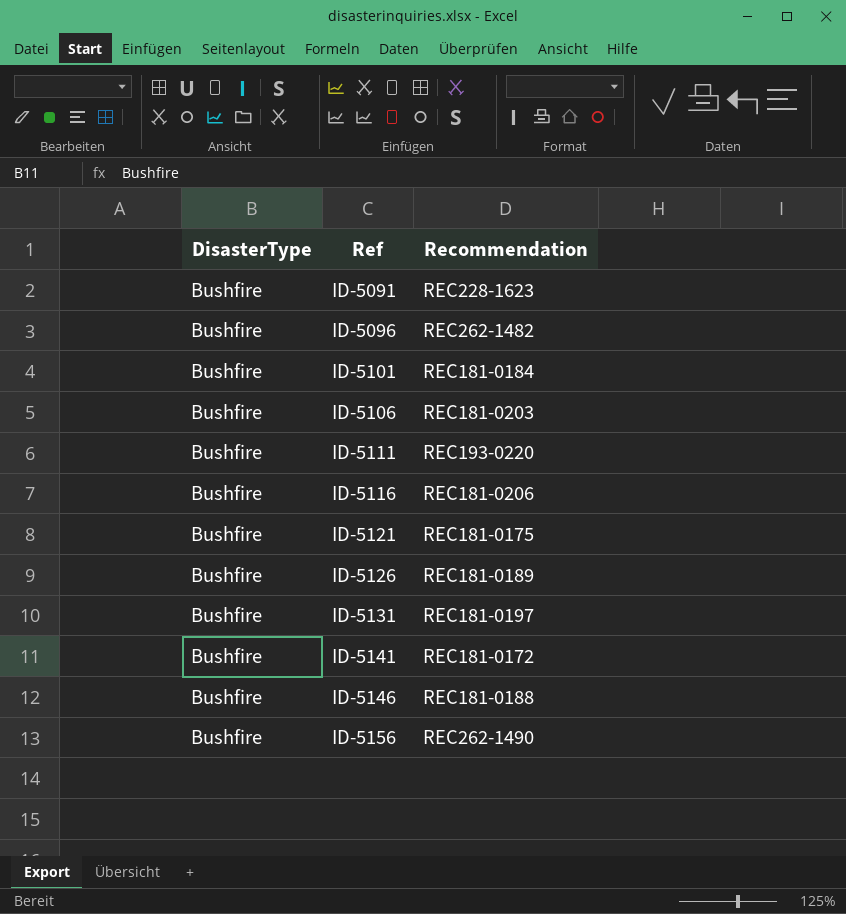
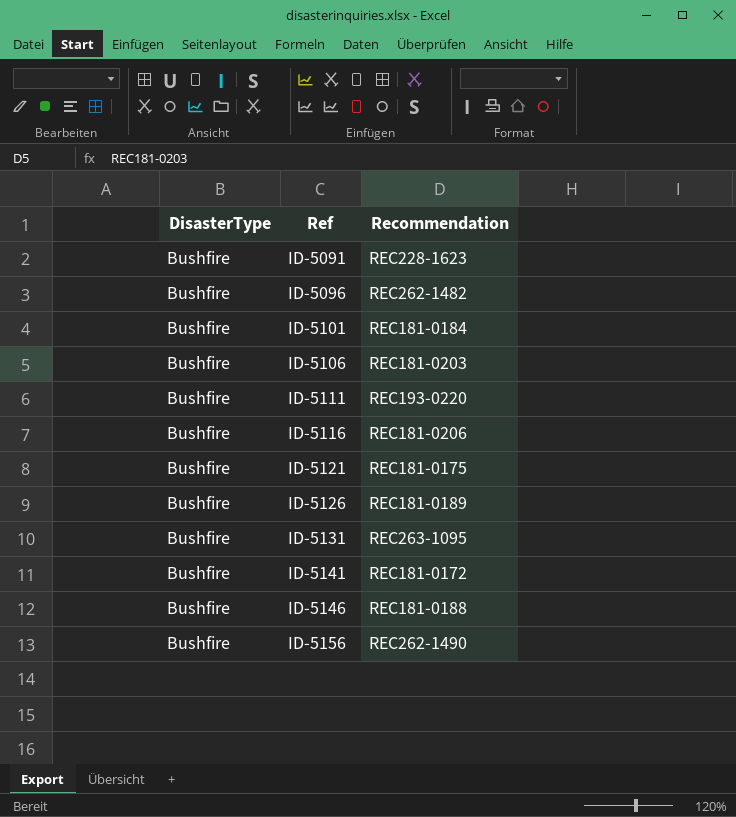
ID-5131 | Recommendation: REC181-0197 -> REC263-1095

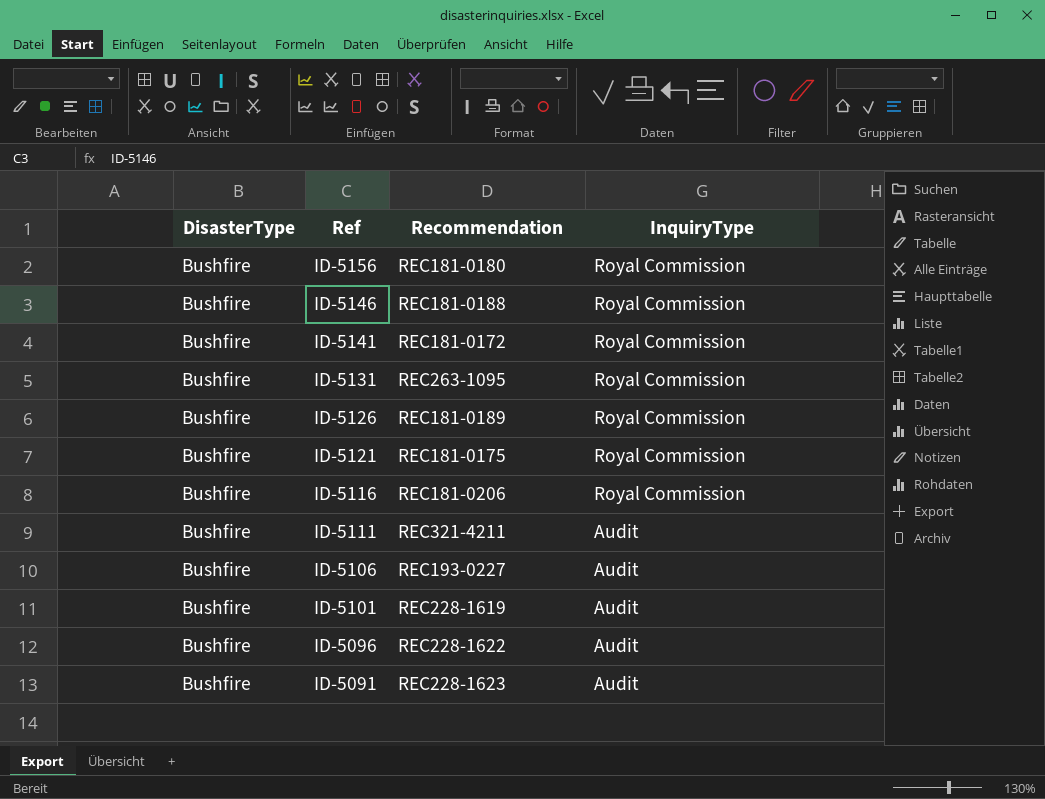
row order: Ref ascending -> Ref descending
column InquiryType | position: none -> 4
ID-5156 | Recommendation: REC262-1490 -> REC181-0180
ID-5111 | Recommendation: REC193-0220 -> REC321-4211
ID-5106 | Recommendation: REC181-0203 -> REC193-0227
ID-5101 | Recommendation: REC181-0184 -> REC228-1619
ID-5096 | Recommendation: REC262-1482 -> REC228-1622

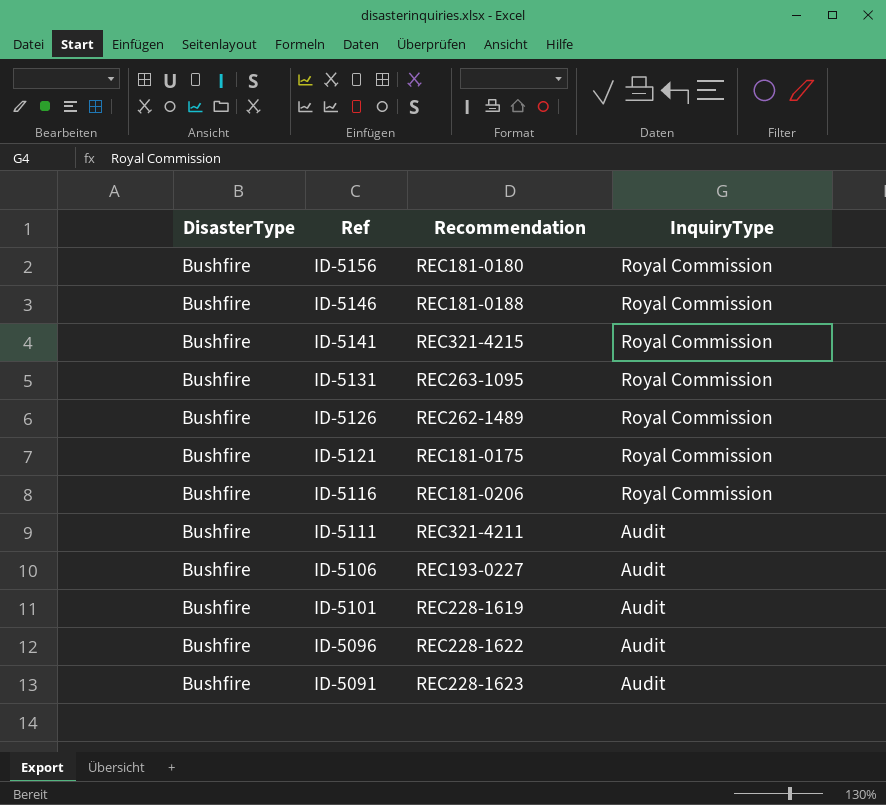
ID-5141 | Recommendation: REC181-0172 -> REC321-4215
ID-5126 | Recommendation: REC181-0189 -> REC262-1489

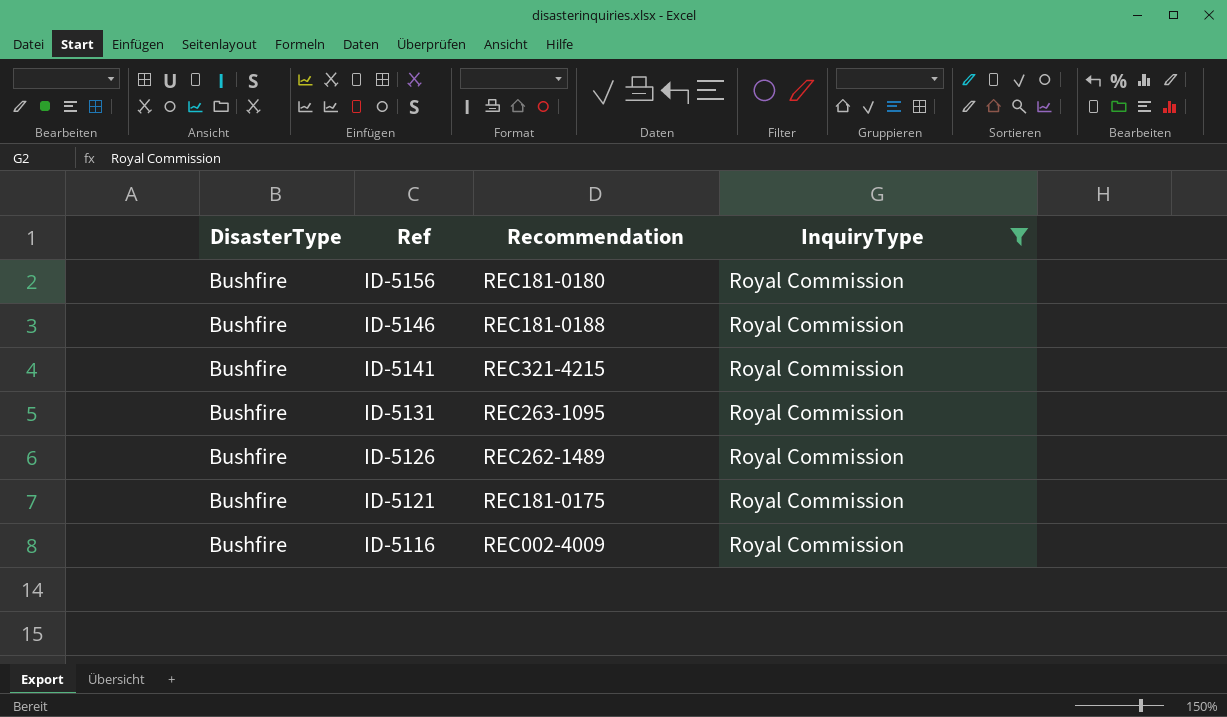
filter: none -> InquiryType = Royal Commission
ID-5116 | Recommendation: REC181-0206 -> REC002-4009

